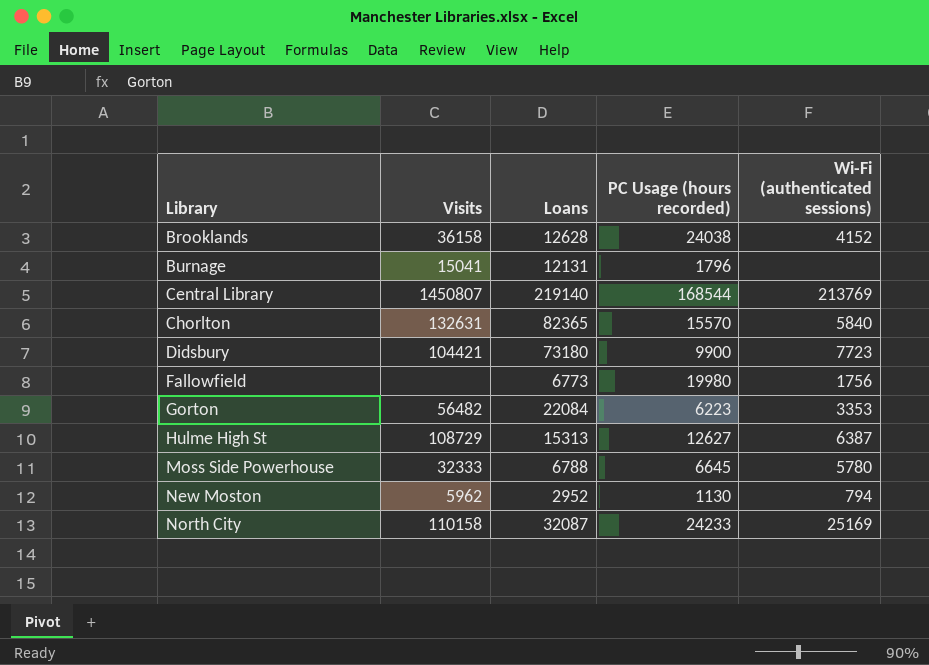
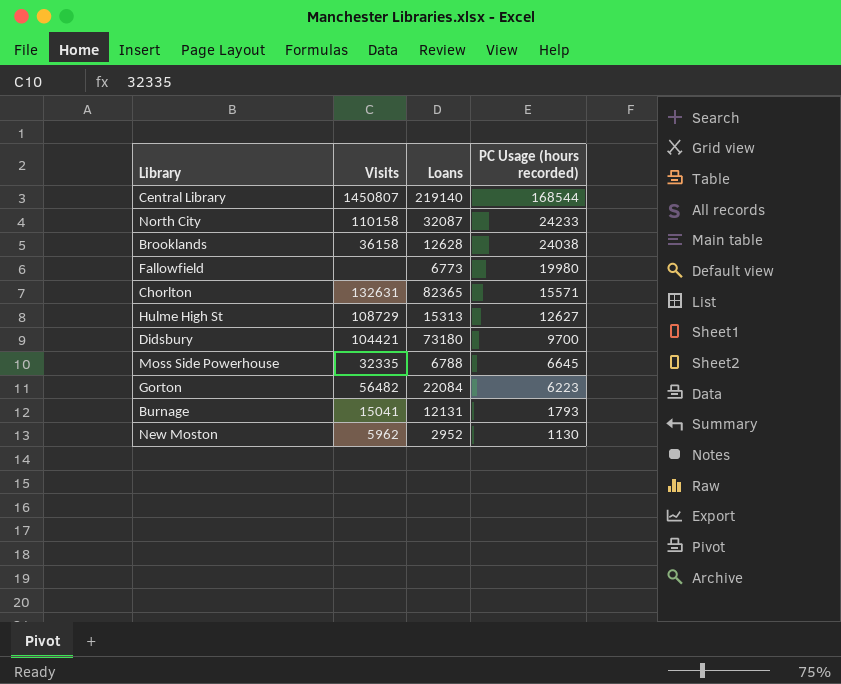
row order: Library ascending -> PC Usage (hours recorded) descending
column Wi-Fi (authenticated sessions) | position: 5 -> none
Chorlton | PC Usage (hours recorded): 15570 -> 15571
Didsbury | PC Usage (hours recorded): 9900 -> 9700
Moss Side Powerhouse | Visits: 32333 -> 32335
Burnage | PC Usage (hours recorded): 1796 -> 1793

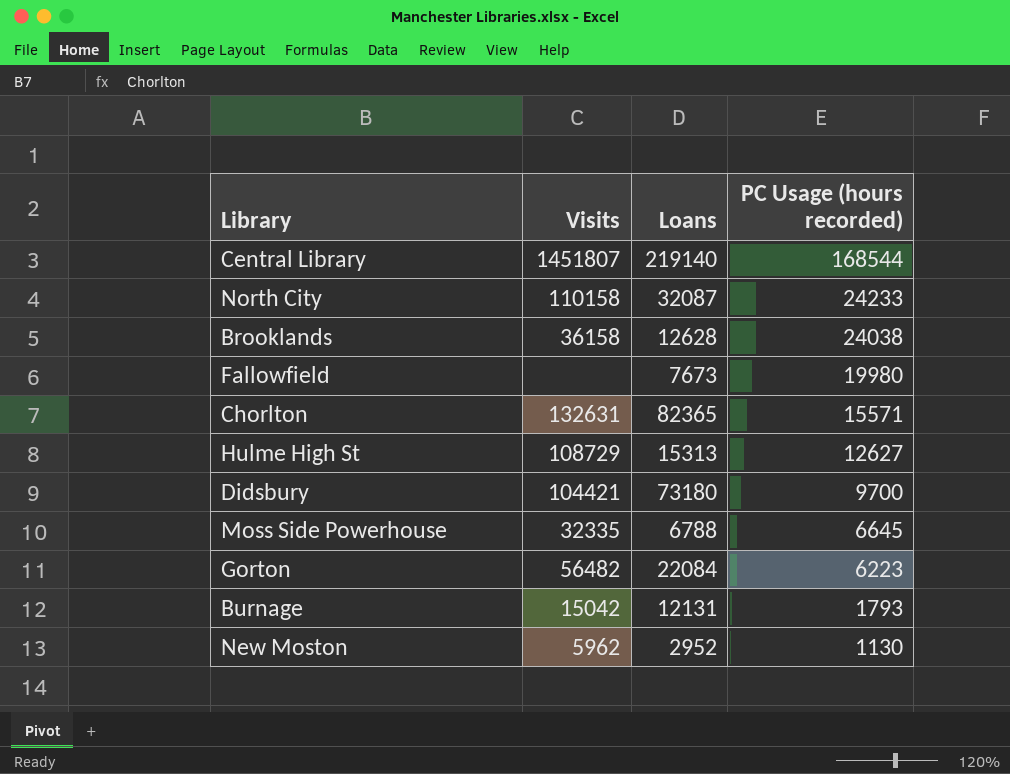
Central Library | Visits: 1450807 -> 1451807
Fallowfield | Loans: 6773 -> 7673
Burnage | Visits: 15041 -> 15042

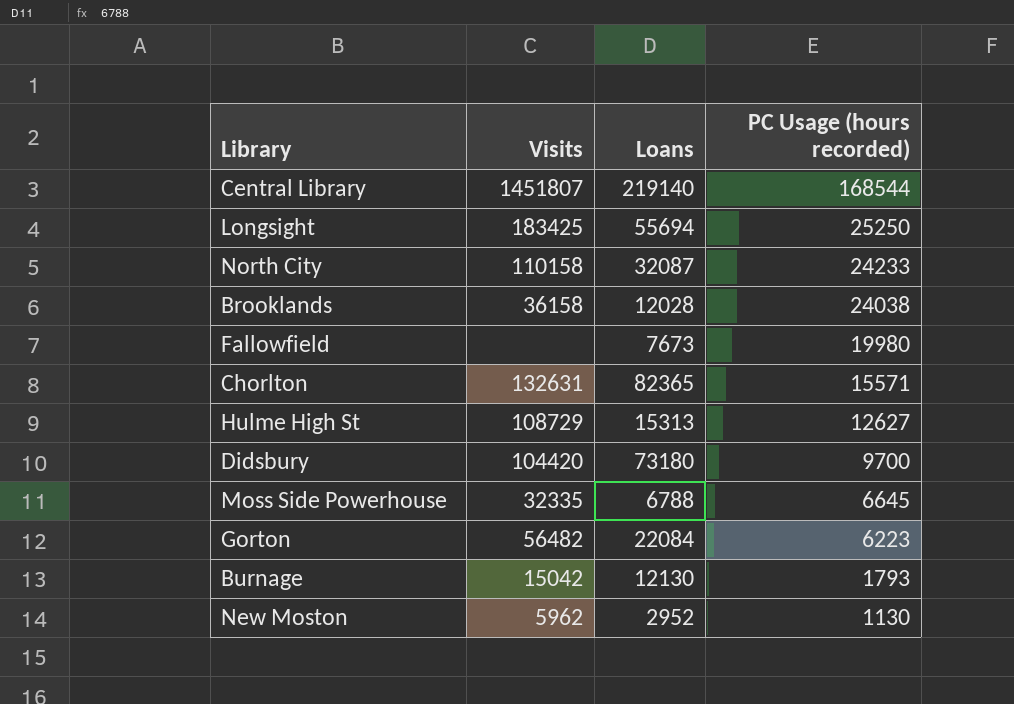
row Longsight: none -> 183425 | 55694 | 25250
Brooklands | Loans: 12628 -> 12028
Didsbury | Visits: 104421 -> 104420
Burnage | Loans: 12131 -> 12130

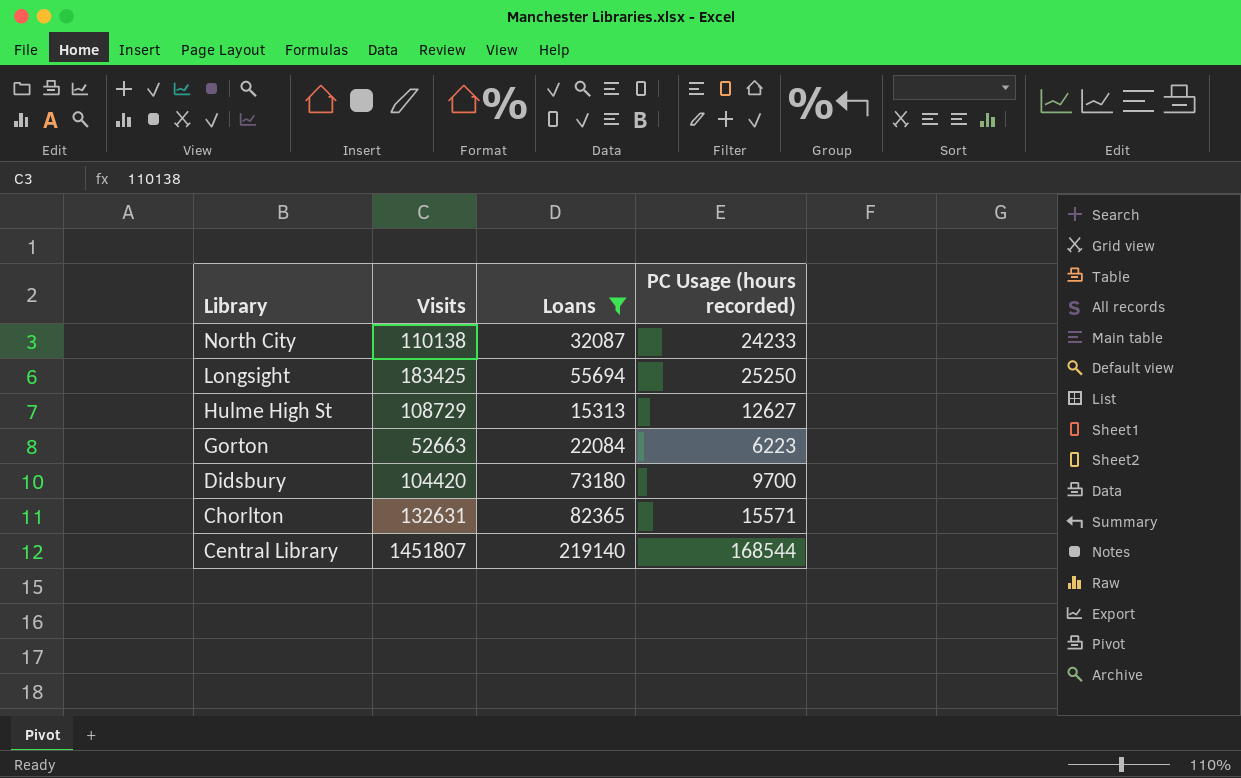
filter: none -> Loans >= 15313
row order: PC Usage (hours recorded) descending -> Library descending
North City | Visits: 110158 -> 110138
Gorton | Visits: 56482 -> 52663

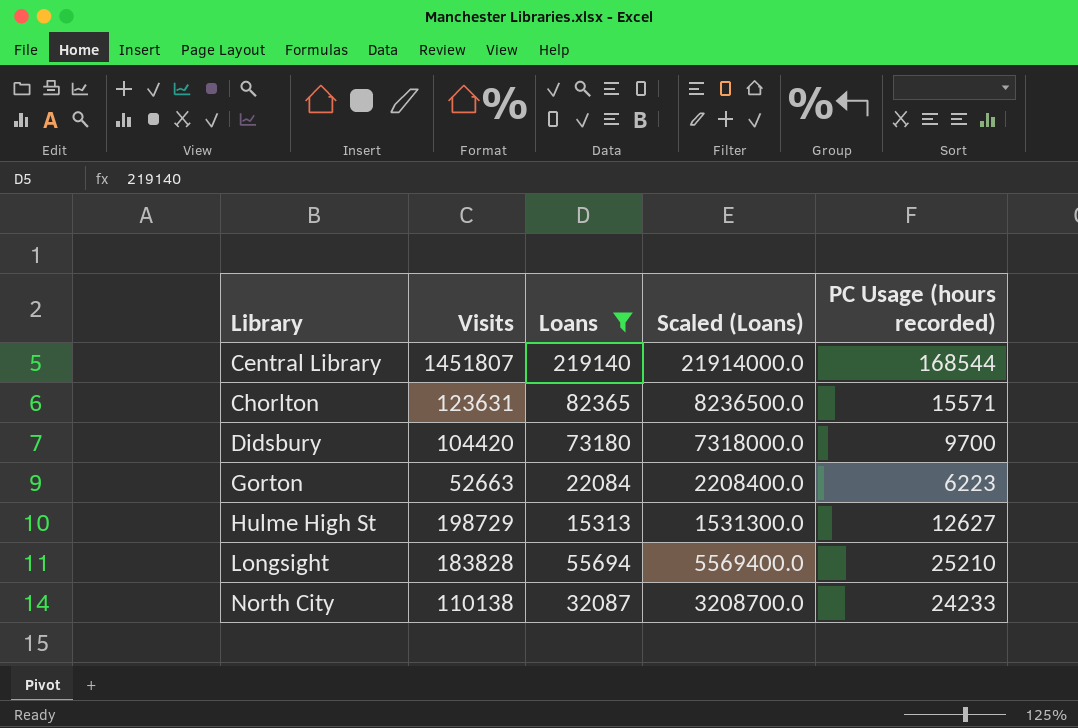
row order: Library descending -> Library ascending
column Scaled (Loans) | formula: none -> [Loans] * 100
Chorlton | Visits: 132631 -> 123631
Hulme High St | Visits: 108729 -> 198729
Longsight | Visits: 183425 -> 183828
Longsight | PC Usage (hours recorded): 25250 -> 25210

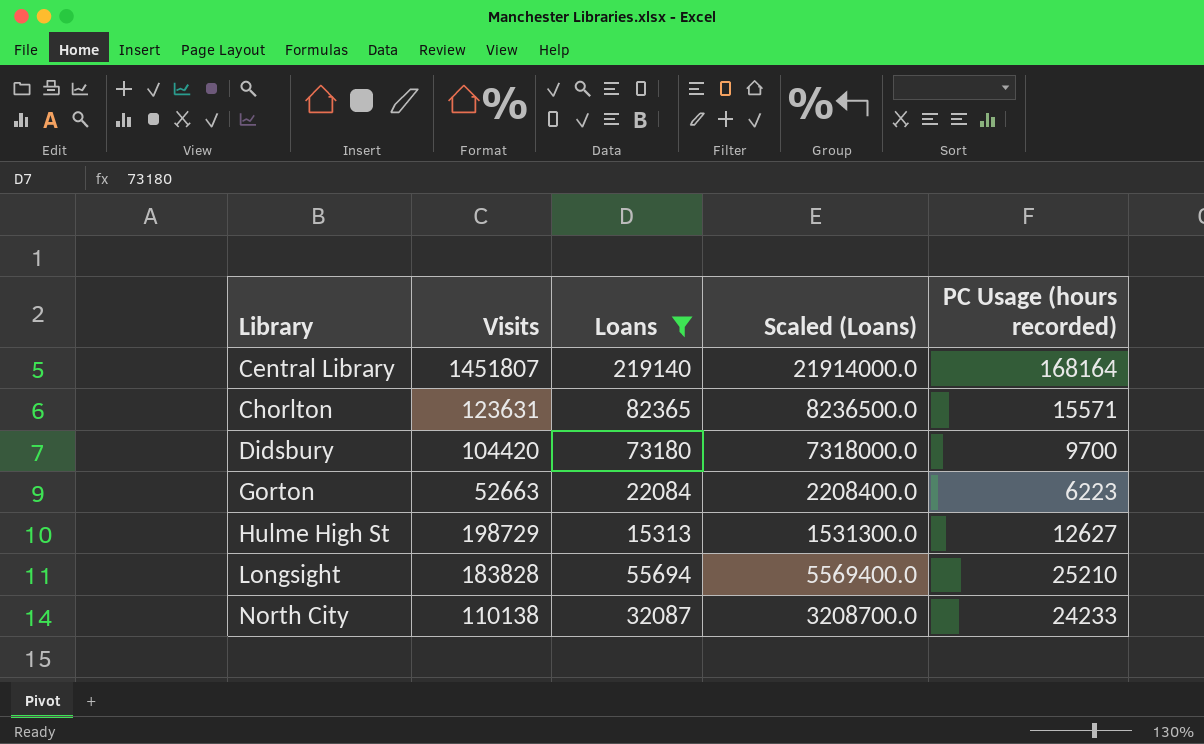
Central Library | PC Usage (hours recorded): 168544 -> 168164

